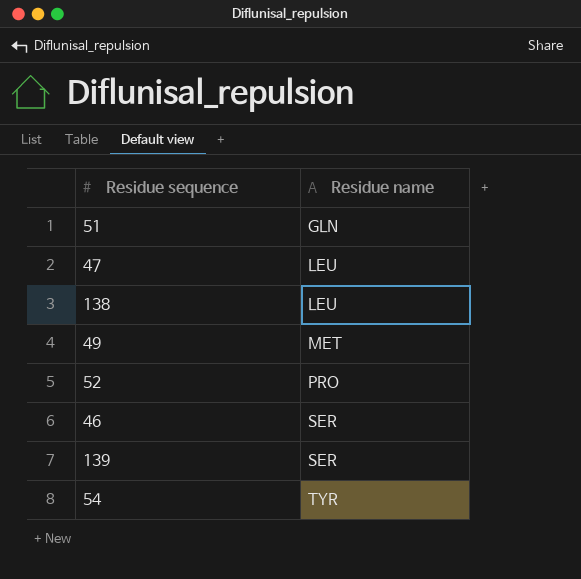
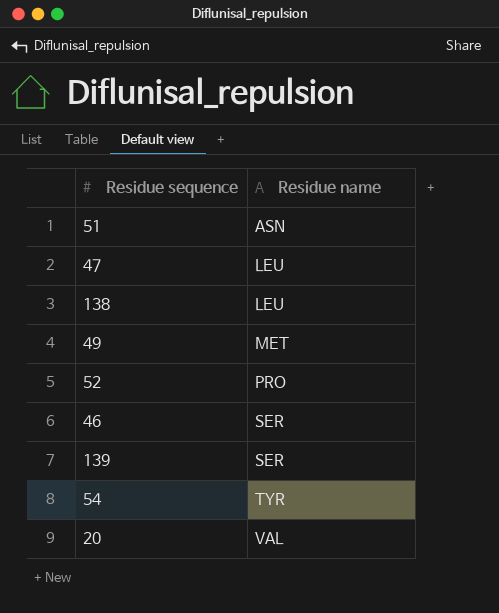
51 | Residue name: GLN -> ASN
row 20: none -> VAL

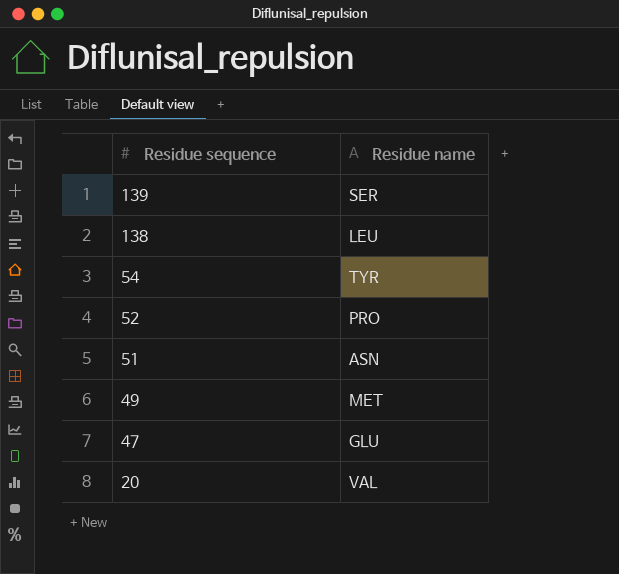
row order: Residue name ascending -> Residue sequence descending
row 46: SER -> none
47 | Residue name: LEU -> GLU

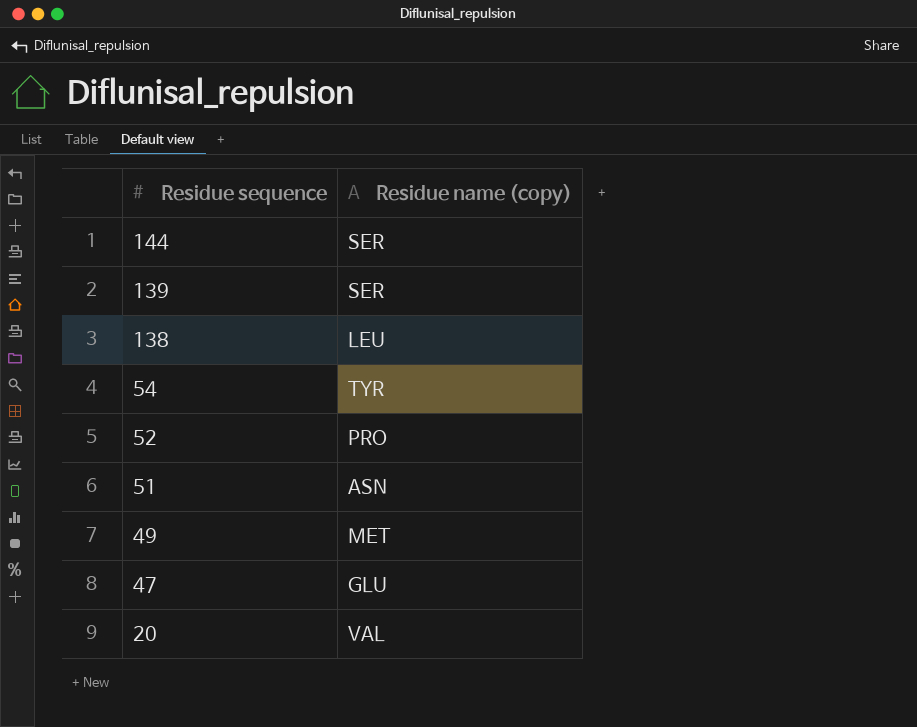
column name: Residue name -> Residue name (copy)
row 144: none -> SER

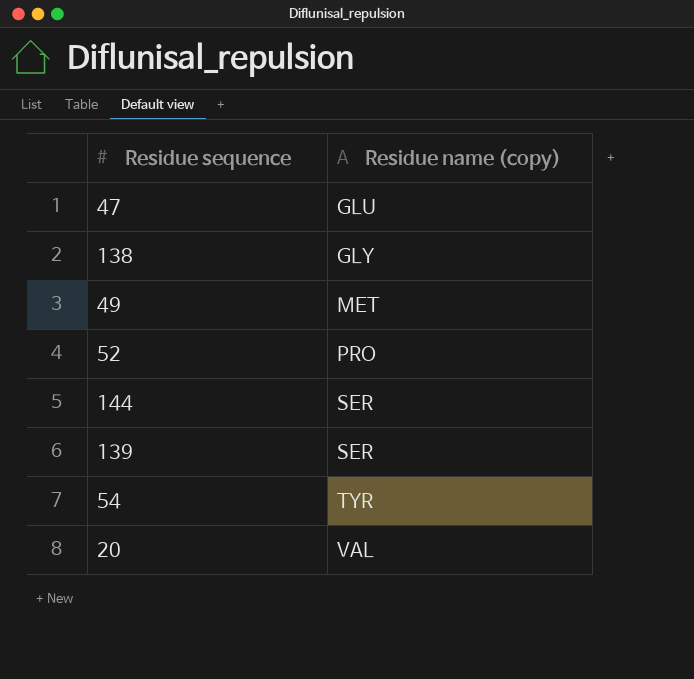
row order: Residue sequence descending -> Residue name (copy) ascending
row 51: ASN -> none
138 | Residue name (copy): LEU -> GLY

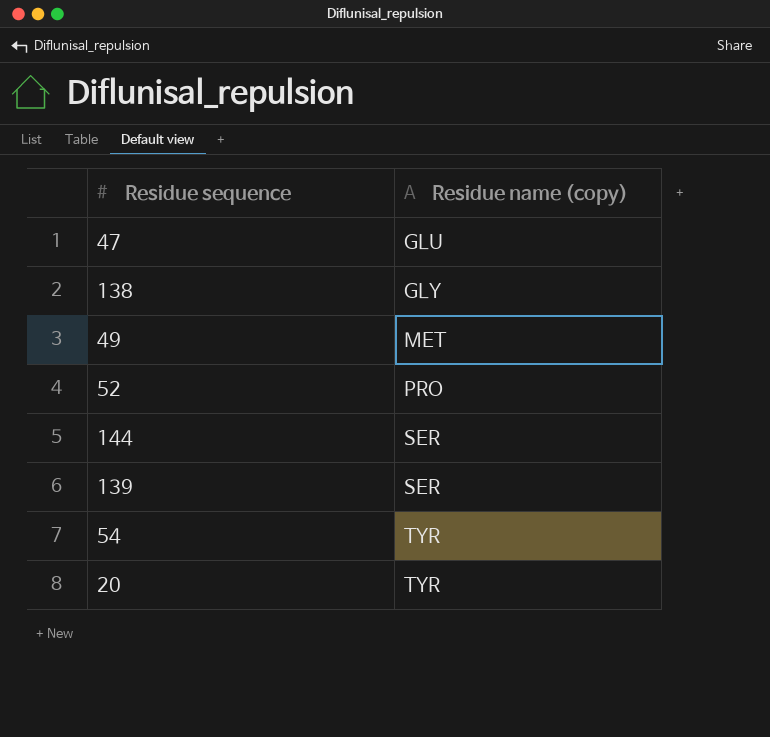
20 | Residue name (copy): VAL -> TYR

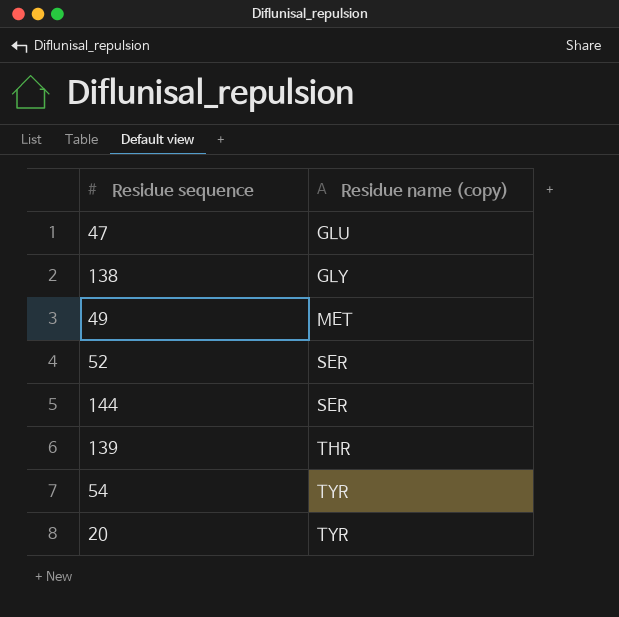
52 | Residue name (copy): PRO -> SER
139 | Residue name (copy): SER -> THR

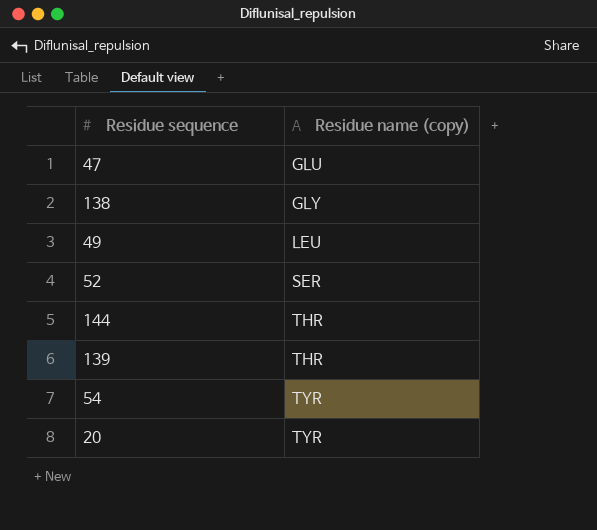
49 | Residue name (copy): MET -> LEU
144 | Residue name (copy): SER -> THR

